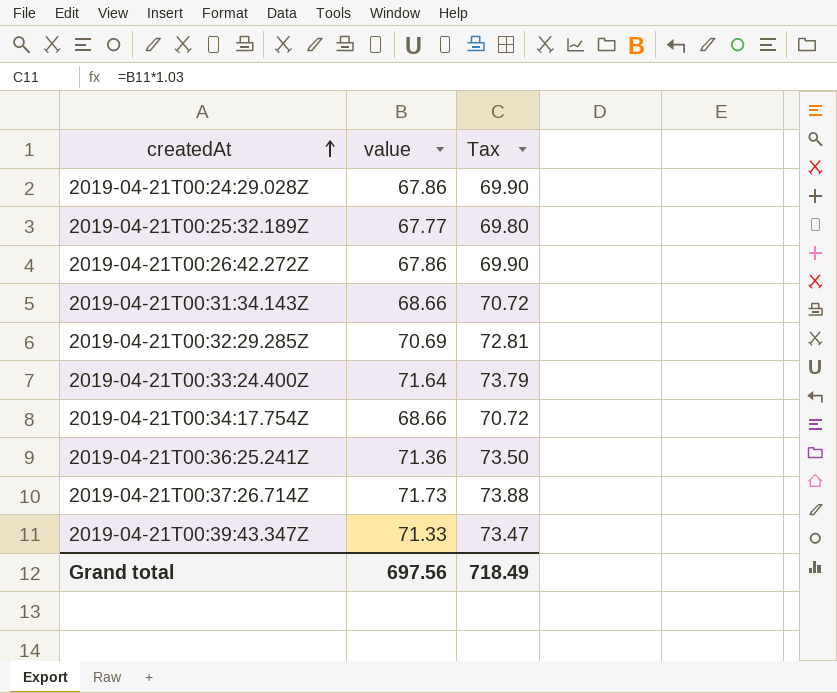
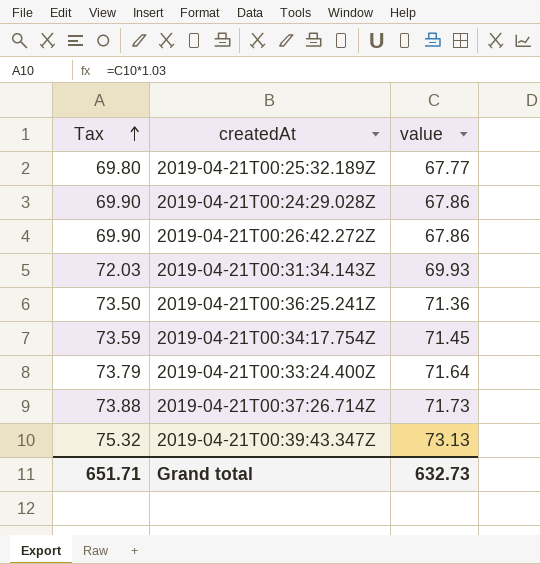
row order: createdAt ascending -> Tax ascending
column Tax | position: 3 -> 1
row 2019-04-21T00:32:29.285Z: 70.69 | 72.81 -> none
2019-04-21T00:31:34.143Z | Tax: 70.72 -> 72.03
2019-04-21T00:31:34.143Z | value: 68.66 -> 69.93
2019-04-21T00:34:17.754Z | Tax: 70.72 -> 73.59
2019-04-21T00:34:17.754Z | value: 68.66 -> 71.45
2019-04-21T00:39:43.347Z | Tax: 73.47 -> 75.32
2019-04-21T00:39:43.347Z | value: 71.33 -> 73.13
Grand total | Tax: 718.49 -> 651.71
Grand total | value: 697.56 -> 632.73

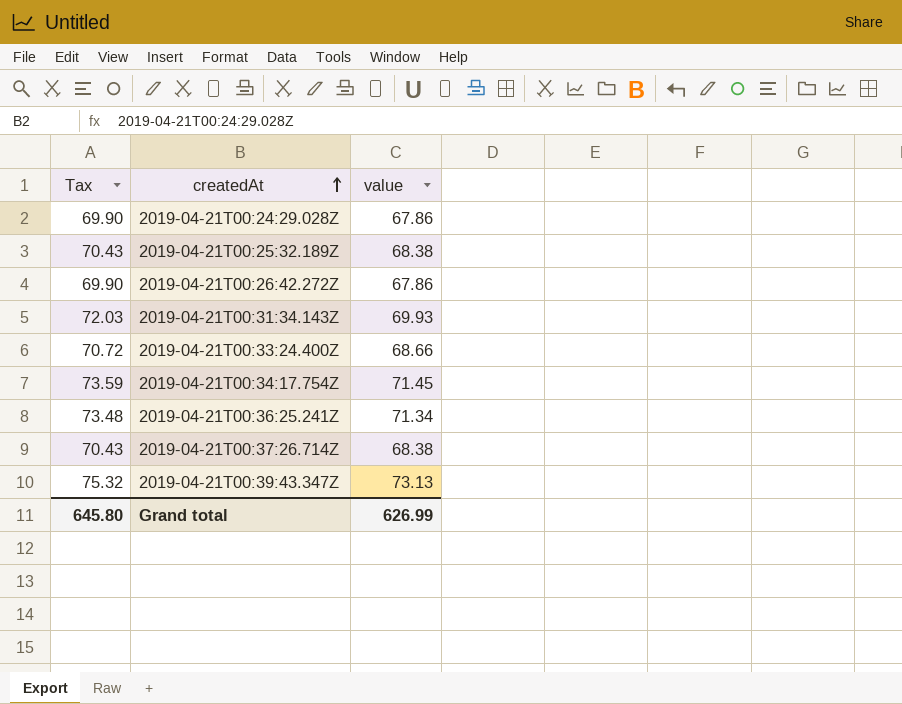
row order: Tax ascending -> createdAt ascending
2019-04-21T00:25:32.189Z | Tax: 69.80 -> 70.43
2019-04-21T00:25:32.189Z | value: 67.77 -> 68.38
2019-04-21T00:33:24.400Z | Tax: 73.79 -> 70.72
2019-04-21T00:33:24.400Z | value: 71.64 -> 68.66
2019-04-21T00:36:25.241Z | Tax: 73.50 -> 73.48
2019-04-21T00:36:25.241Z | value: 71.36 -> 71.34
2019-04-21T00:37:26.714Z | Tax: 73.88 -> 70.43
2019-04-21T00:37:26.714Z | value: 71.73 -> 68.38
Grand total | Tax: 651.71 -> 645.80
Grand total | value: 632.73 -> 626.99

